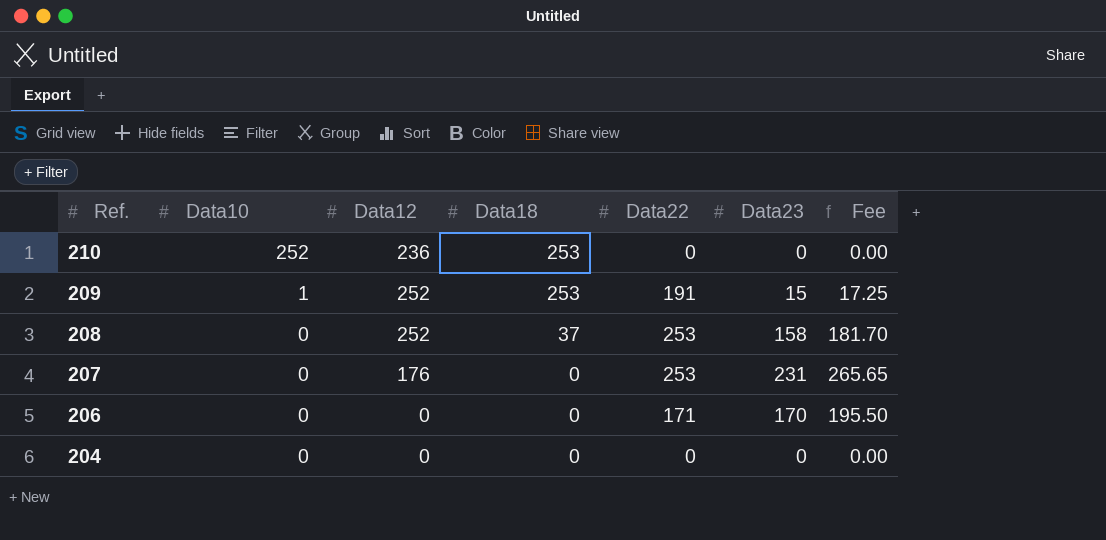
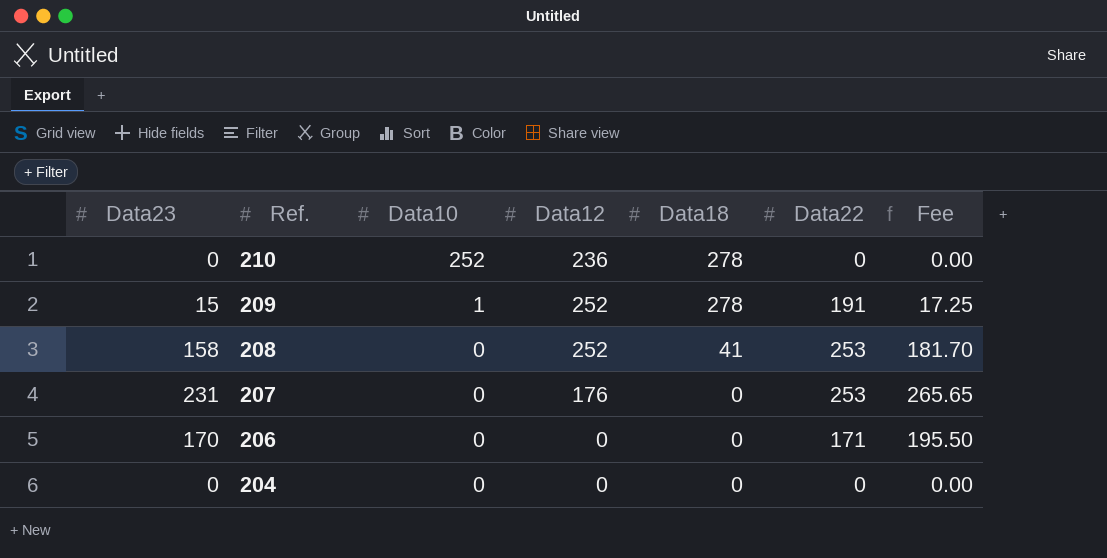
column Data23 | position: 6 -> 1
210 | Data18: 253 -> 278
209 | Data18: 253 -> 278
208 | Data18: 37 -> 41

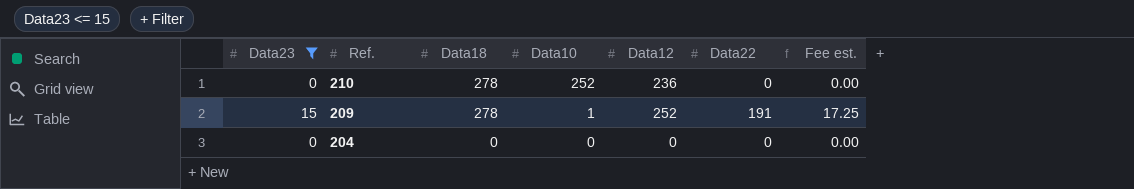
filter: none -> Data23 <= 15
column Data18 | position: 5 -> 3
column name: Fee -> Fee est.

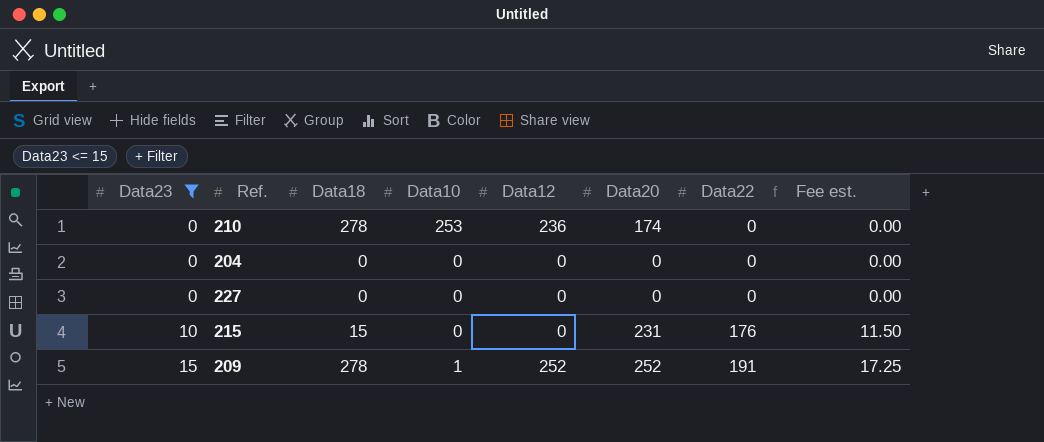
row order: Ref. descending -> Data23 ascending
column Data20 | position: none -> 6
210 | Data10: 252 -> 253
row 227: none -> 0 | 0 | 0 | 0 | 0 | 0 | 0.00
row 215: none -> 10 | 15 | 0 | 0 | 231 | 176 | 11.50

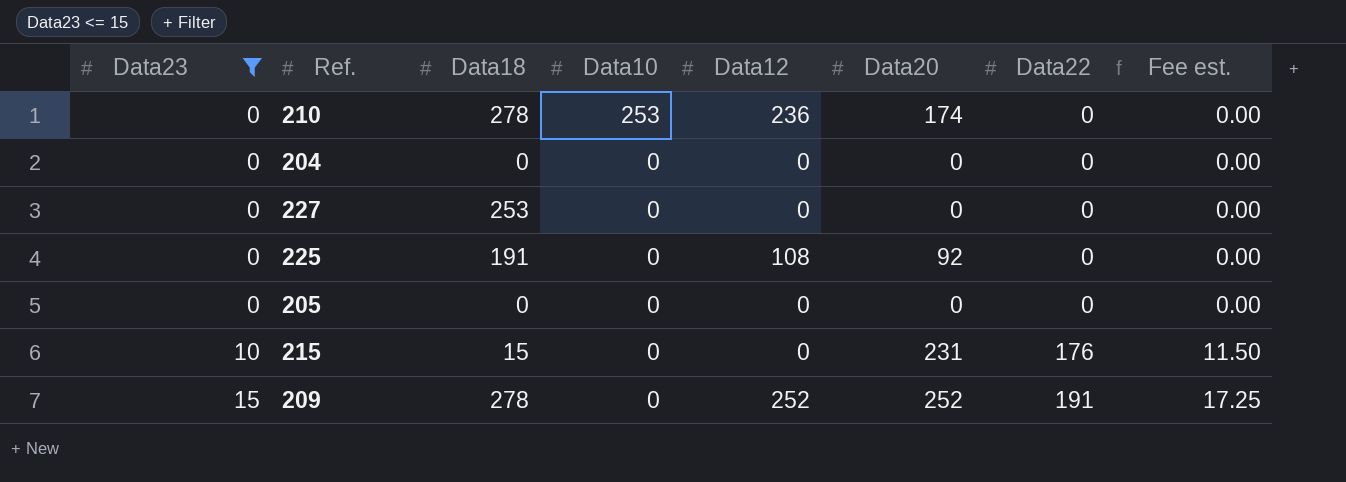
227 | Data18: 0 -> 253
row 225: none -> 0 | 191 | 0 | 108 | 92 | 0 | 0.00
row 205: none -> 0 | 0 | 0 | 0 | 0 | 0 | 0.00
209 | Data10: 1 -> 0

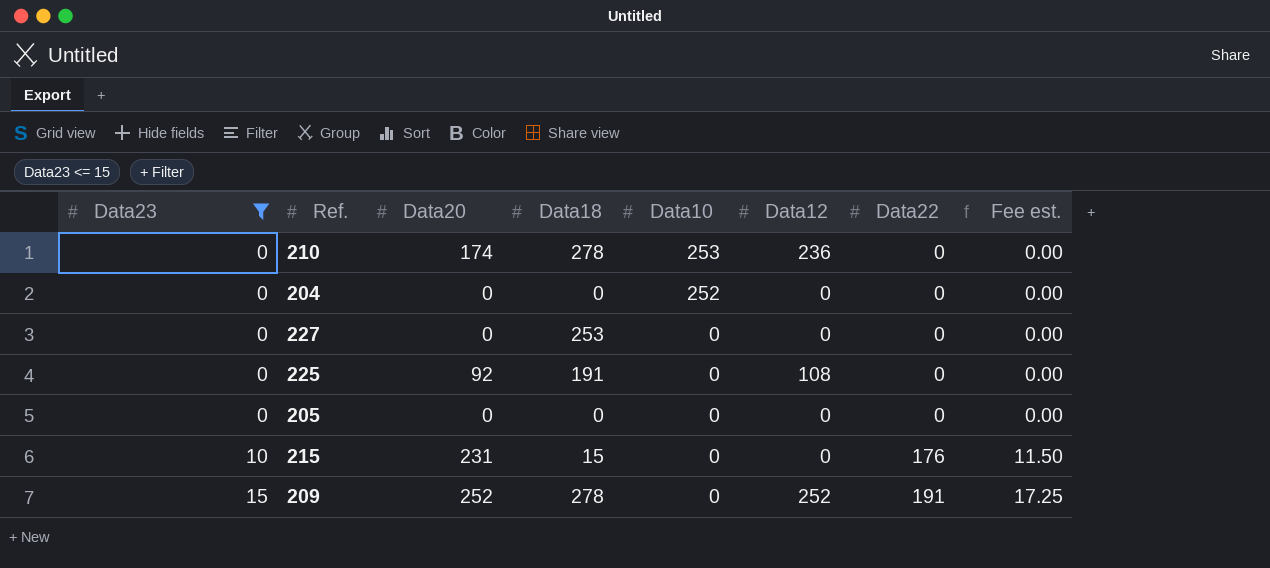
column Data20 | position: 6 -> 3
204 | Data10: 0 -> 252

